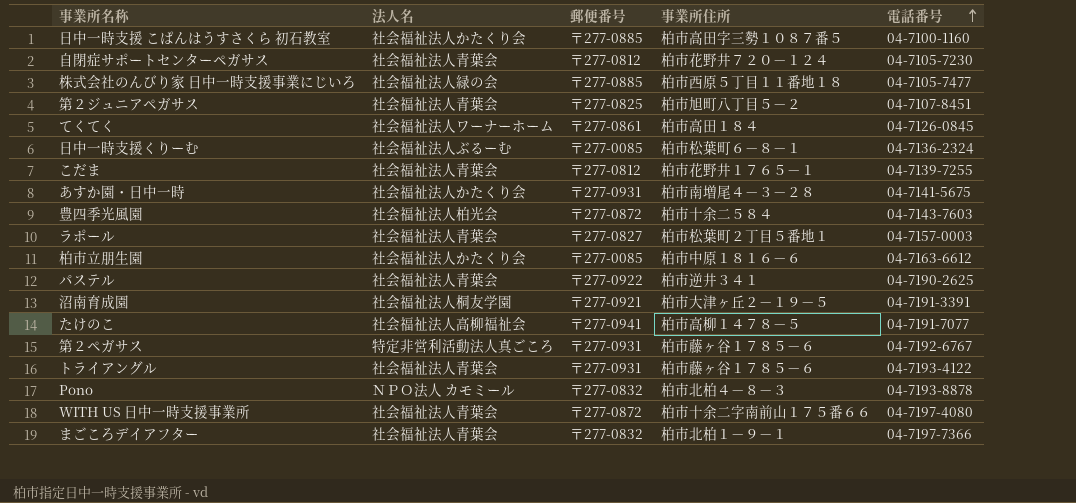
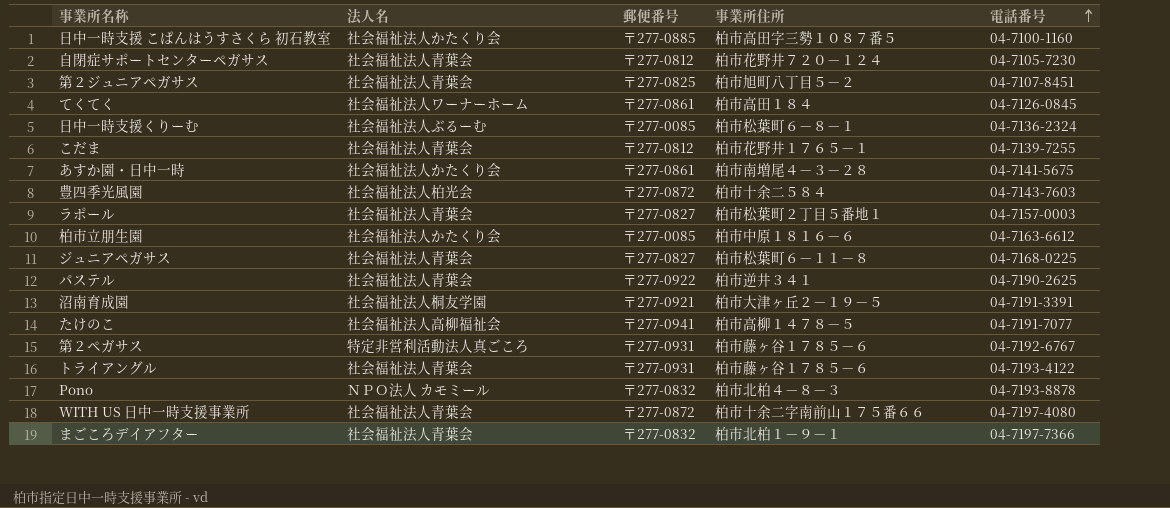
row 株式会社のんびり家 日中一時支援事業にじいろ: 社会福祉法人緑の会 | 〒277-0885 | 柏市西原５丁目１１番地１８ | 04-7105-7477 -> none
あすか園・日中一時 | 郵便番号: 〒277-0931 -> 〒277-0861
row ジュニアペガサス: none -> 社会福祉法人青葉会 | 〒277-0827 | 柏市松葉町６－１１－８ | 04-7168-0225

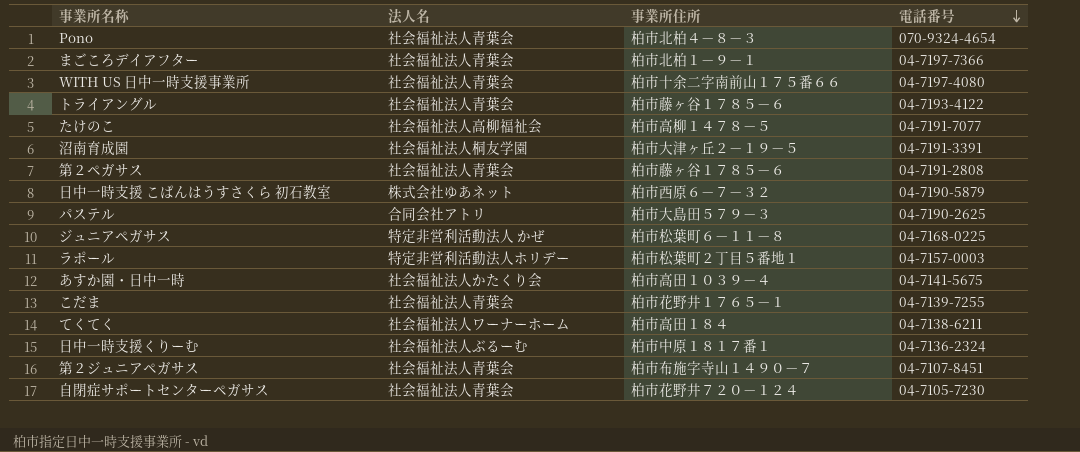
row order: 電話番号 ascending -> 電話番号 descending
column 郵便番号 | position: 3 -> none
row 豊四季光風園: 社会福祉法人柏光会 | 〒277-0872 | 柏市十余二５８４ | 04-7143-7603 -> none
row 柏市立朋生園: 社会福祉法人かたくり会 | 〒277-0085 | 柏市中原１８１６－６ | 04-7163-6612 -> none
Pono | 法人名: ＮＰＯ法人 カモミール -> 社会福祉法人青葉会
Pono | 電話番号: 04-7193-8878 -> 070-9324-4654
第２ペガサス | 法人名: 特定非営利活動法人真ごころ -> 社会福祉法人青葉会
第２ペガサス | 電話番号: 04-7192-6767 -> 04-7191-2808
日中一時支援 こぱんはうすさくら 初石教室 | 法人名: 社会福祉法人かたくり会 -> 株式会社ゆあネット
日中一時支援 こぱんはうすさくら 初石教室 | 事業所住所: 柏市高田字三勢１０８７番５ -> 柏市西原６－７－３２
日中一時支援 こぱんはうすさくら 初石教室 | 電話番号: 04-7100-1160 -> 04-7190-5879
パステル | 法人名: 社会福祉法人青葉会 -> 合同会社アトリ
パステル | 事業所住所: 柏市逆井３４１ -> 柏市大島田５７９－３
ジュニアペガサス | 法人名: 社会福祉法人青葉会 -> 特定非営利活動法人 かぜ
ラポール | 法人名: 社会福祉法人青葉会 -> 特定非営利活動法人ホリデー
あすか園・日中一時 | 事業所住所: 柏市南増尾４－３－２８ -> 柏市高田１０３９－４
てくてく | 電話番号: 04-7126-0845 -> 04-7138-6211
日中一時支援くりーむ | 事業所住所: 柏市松葉町６－８－１ -> 柏市中原１８１７番１
第２ジュニアペガサス | 事業所住所: 柏市旭町八丁目５－２ -> 柏市布施字寺山１４９０－７

